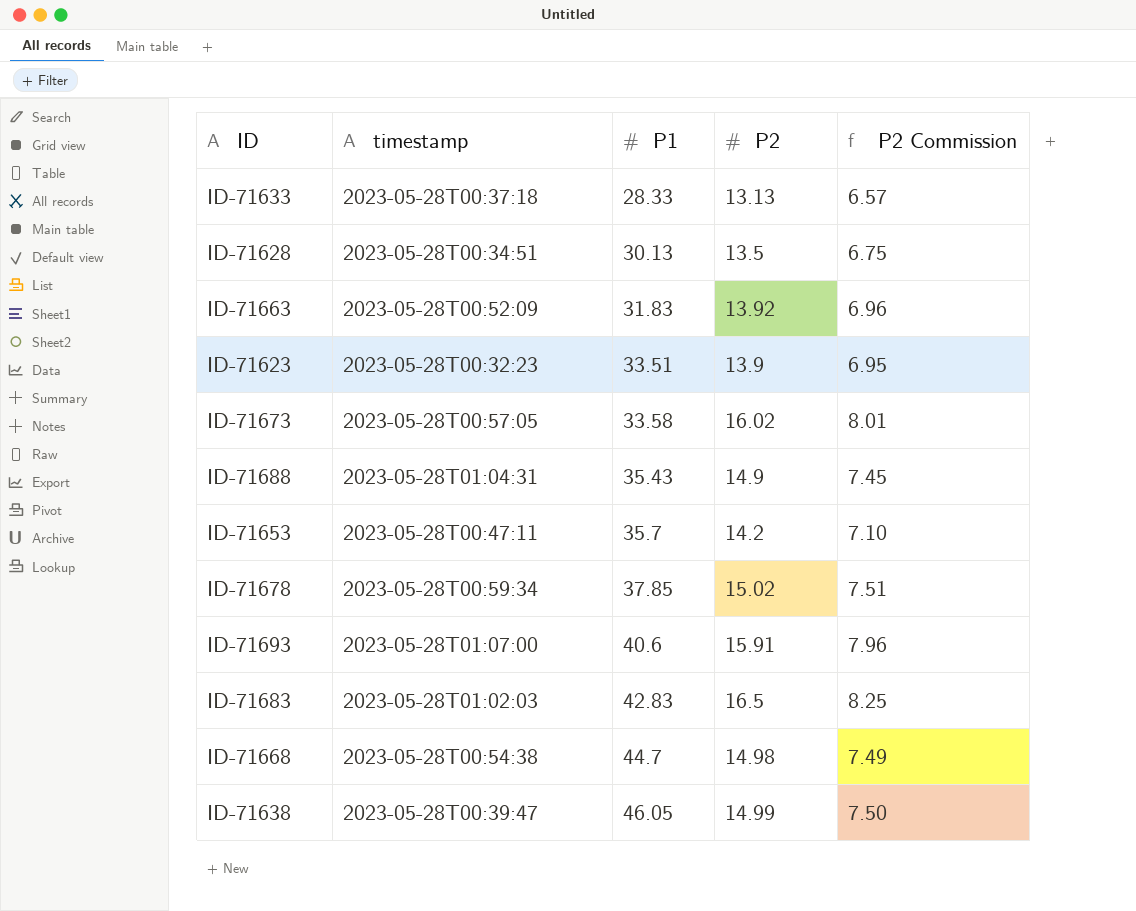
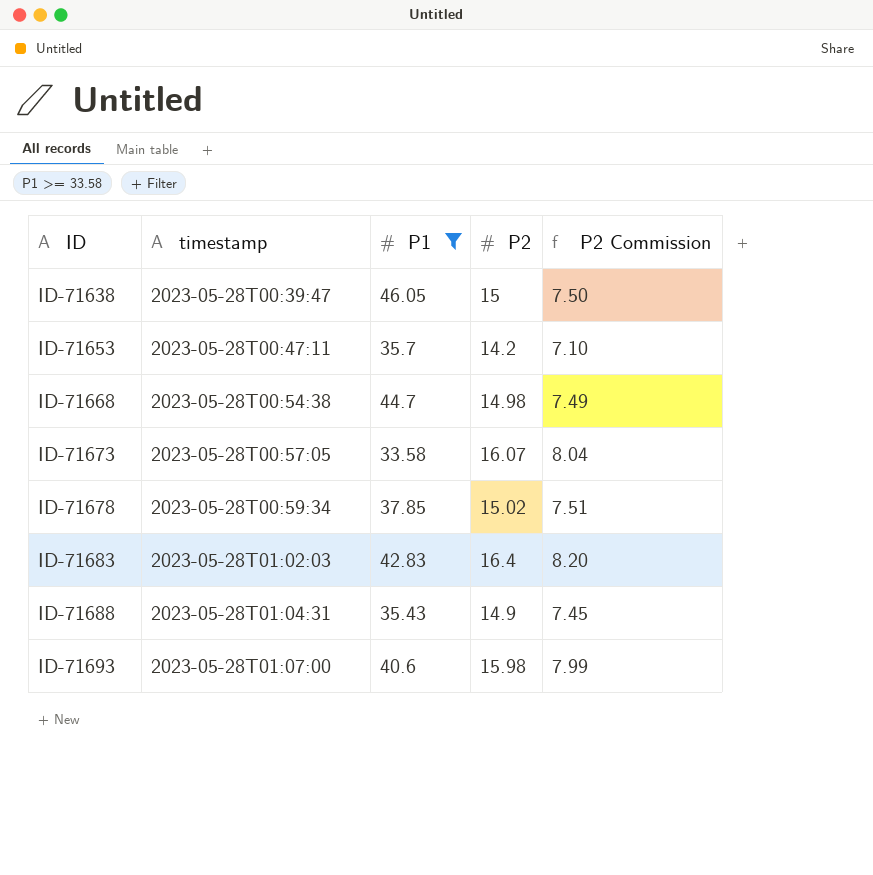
filter: none -> P1 >= 33.58
row order: P1 ascending -> ID ascending
ID-71638 | P2: 14.99 -> 15
ID-71673 | P2: 16.02 -> 16.07
ID-71673 | P2 Commission: 8.01 -> 8.04
ID-71683 | P2: 16.5 -> 16.4
ID-71683 | P2 Commission: 8.25 -> 8.20
ID-71693 | P2: 15.91 -> 15.98
ID-71693 | P2 Commission: 7.96 -> 7.99

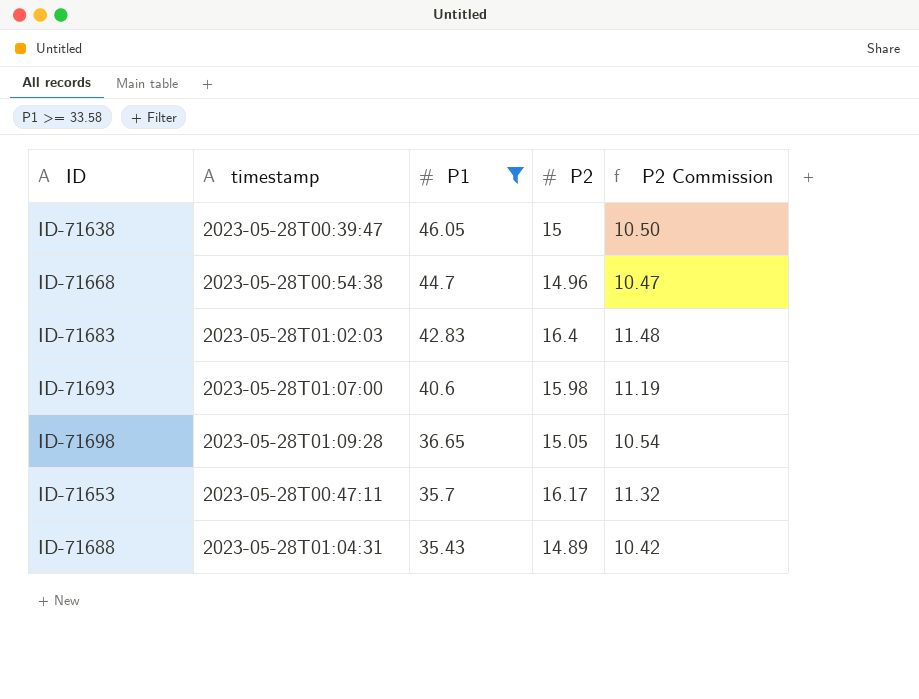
row order: ID ascending -> P1 descending
column P2 Commission | formula: [P2] * 0.5 -> [P2] * 0.7
row ID-71673: 2023-05-28T00:57:05 | 33.58 | 16.07 | 8.04 -> none
row ID-71678: 2023-05-28T00:59:34 | 37.85 | 15.02 | 7.51 -> none
ID-71668 | P2: 14.98 -> 14.96
row ID-71698: none -> 2023-05-28T01:09:28 | 36.65 | 15.05 | 10.54
ID-71653 | P2: 14.2 -> 16.17
ID-71688 | P2: 14.9 -> 14.89

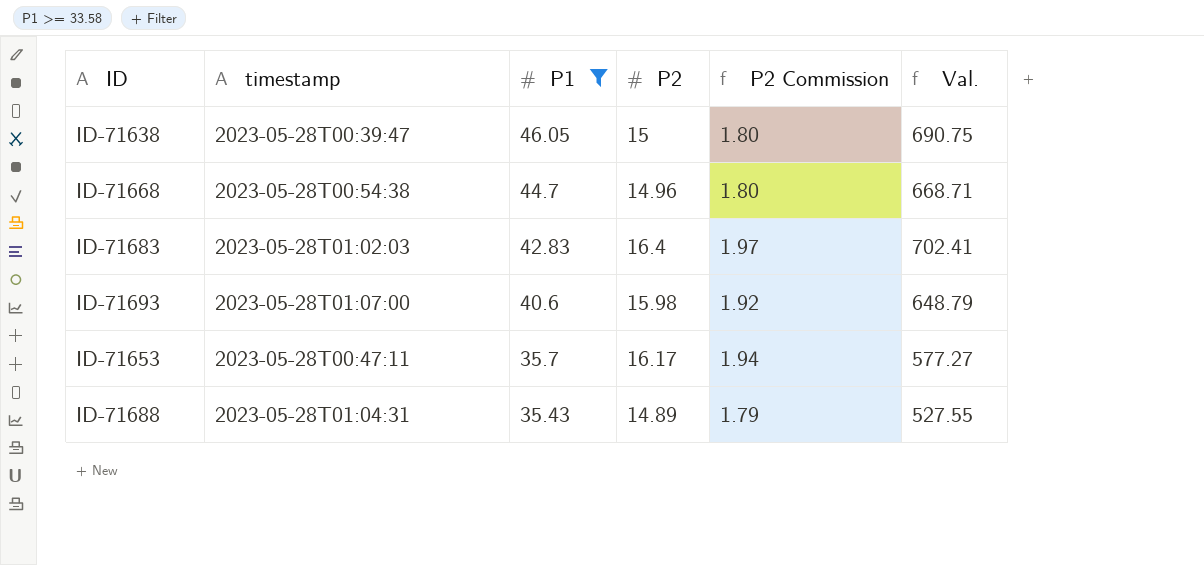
column P2 Commission | formula: [P2] * 0.7 -> [P2] * 0.12
column Val. | formula: none -> [P1] * [P2]
row ID-71698: 2023-05-28T01:09:28 | 36.65 | 15.05 | 10.54 -> none

